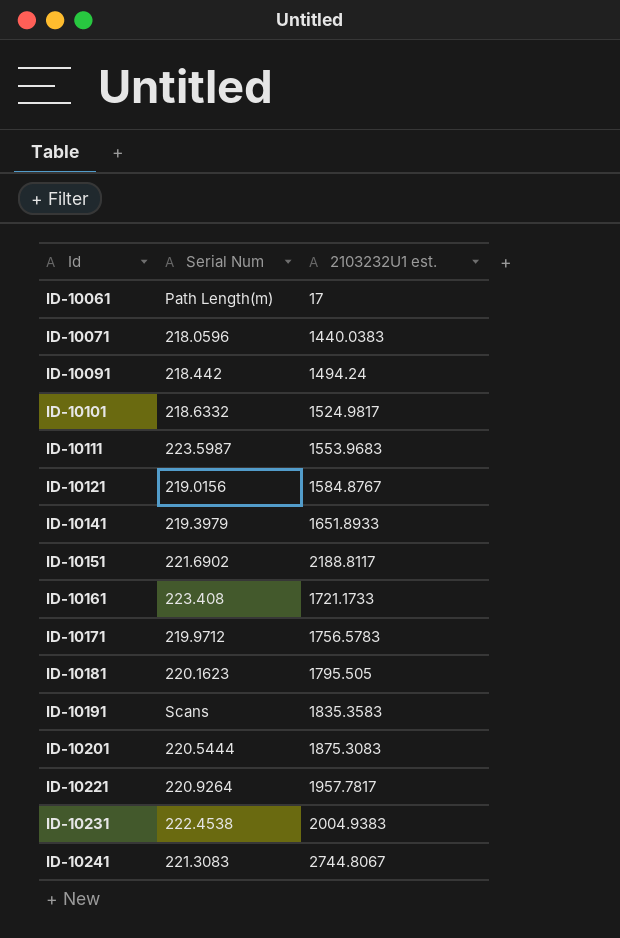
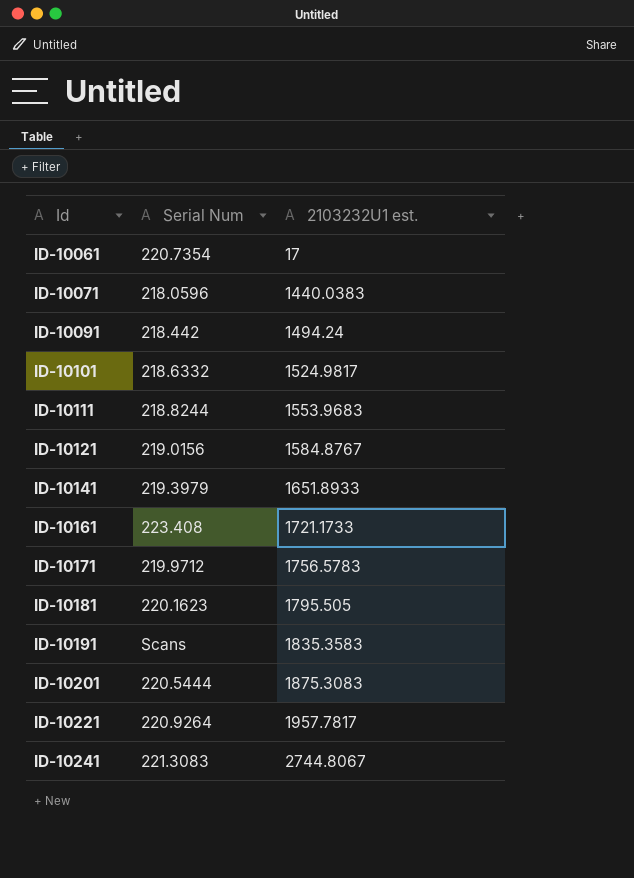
row ID-10151: 221.6902 | 2188.8117 -> none
row ID-10231: 222.4538 | 2004.9383 -> none
ID-10061 | Serial Num: Path Length(m) -> 220.7354
ID-10111 | Serial Num: 223.5987 -> 218.8244

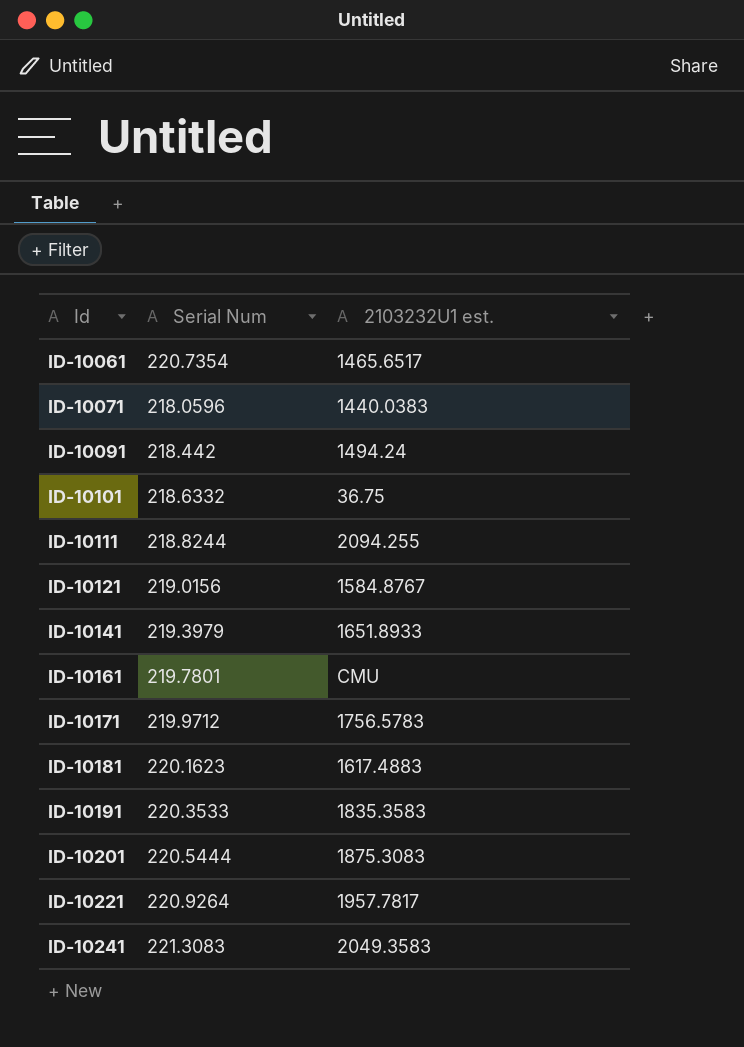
ID-10061 | 2103232U1 est.: 17 -> 1465.6517
ID-10101 | 2103232U1 est.: 1524.9817 -> 36.75
ID-10111 | 2103232U1 est.: 1553.9683 -> 2094.255
ID-10161 | Serial Num: 223.408 -> 219.7801
ID-10161 | 2103232U1 est.: 1721.1733 -> CMU
ID-10181 | 2103232U1 est.: 1795.505 -> 1617.4883
ID-10191 | Serial Num: Scans -> 220.3533
ID-10241 | 2103232U1 est.: 2744.8067 -> 2049.3583

